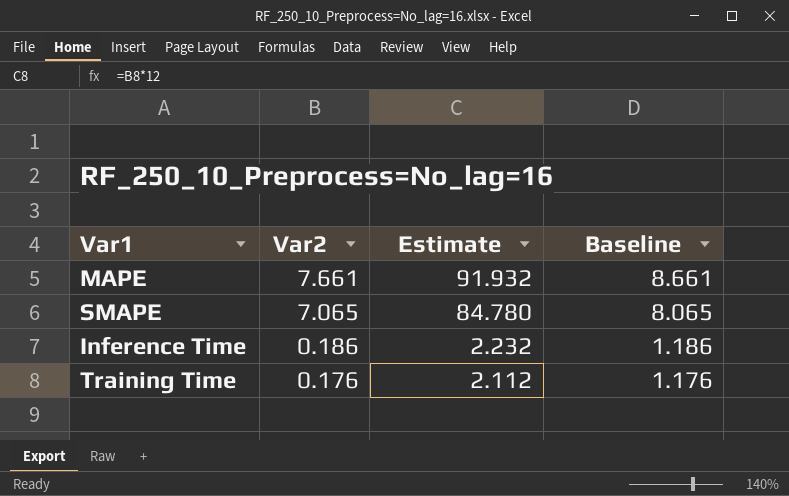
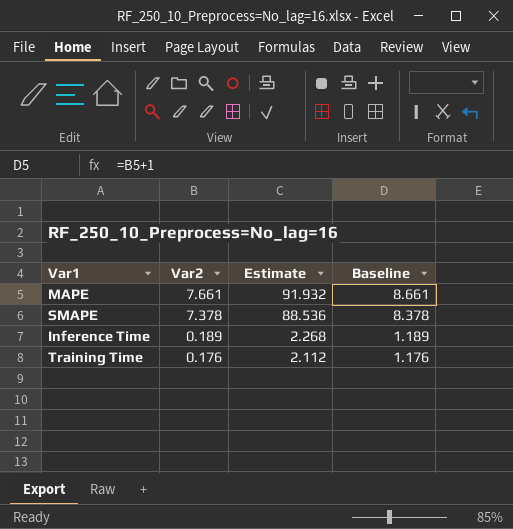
SMAPE | Var2: 7.065 -> 7.378
SMAPE | Estimate: 84.780 -> 88.536
SMAPE | Baseline: 8.065 -> 8.378
Inference Time | Var2: 0.186 -> 0.189
Inference Time | Estimate: 2.232 -> 2.268
Inference Time | Baseline: 1.186 -> 1.189

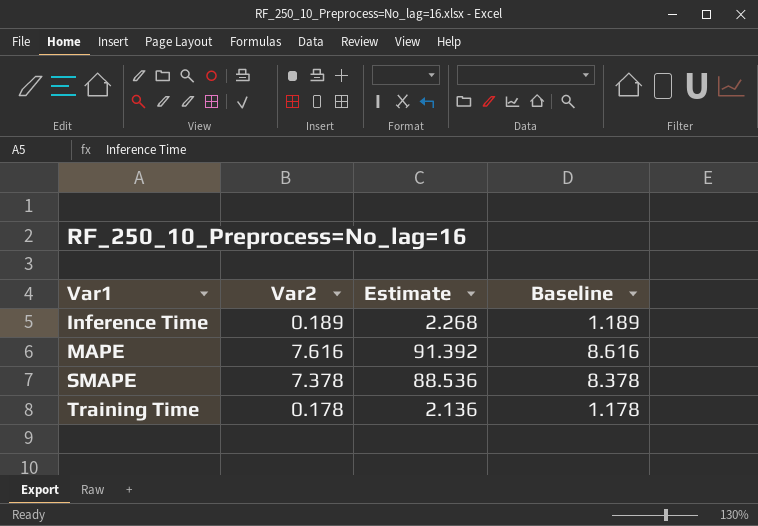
row order: Var2 descending -> Var1 ascending
MAPE | Var2: 7.661 -> 7.616
MAPE | Estimate: 91.932 -> 91.392
MAPE | Baseline: 8.661 -> 8.616
Training Time | Var2: 0.176 -> 0.178
Training Time | Estimate: 2.112 -> 2.136
Training Time | Baseline: 1.176 -> 1.178

